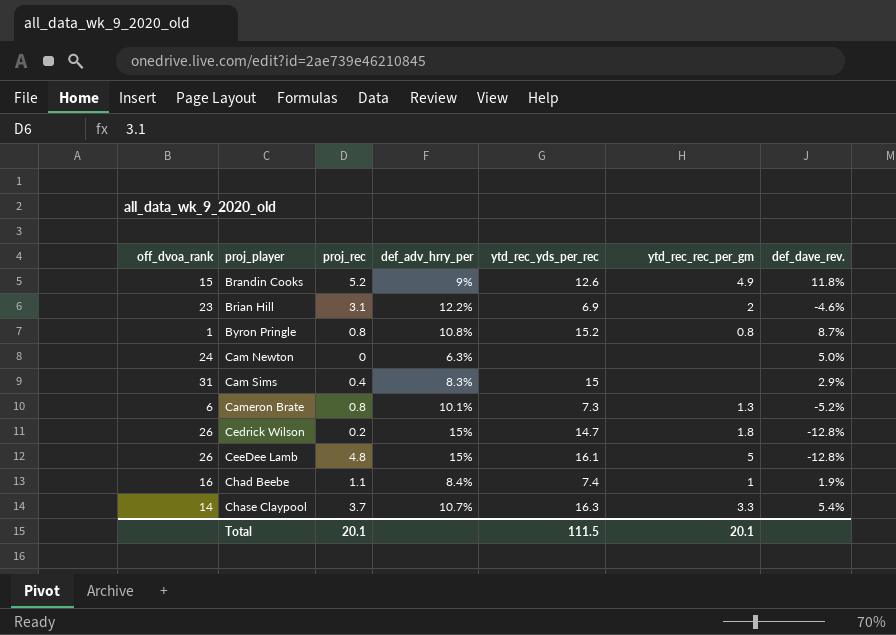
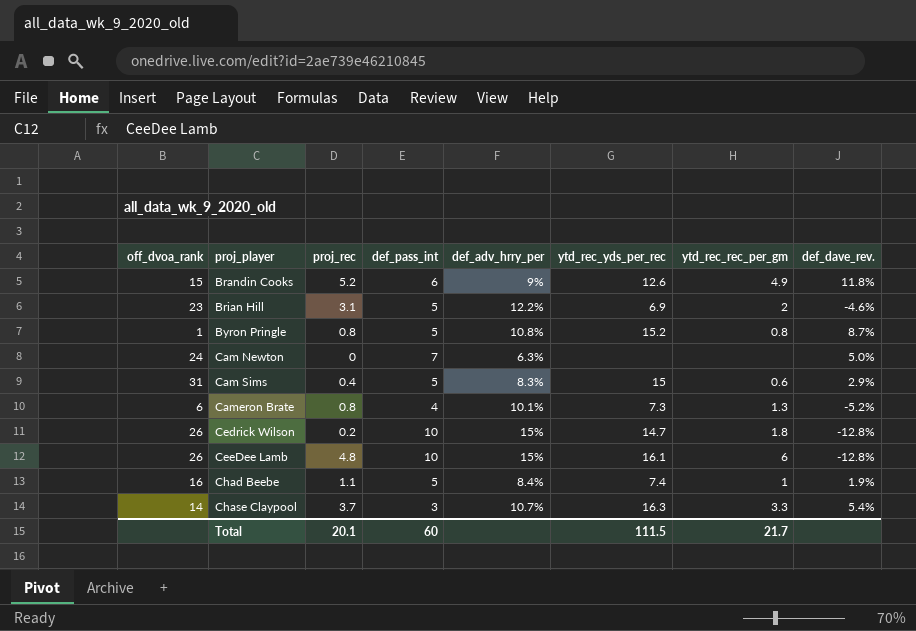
column def_pass_int | position: none -> 4
Cam Sims | ytd_rec_rec_per_gm: none -> 0.6
CeeDee Lamb | ytd_rec_rec_per_gm: 5 -> 6
Total | ytd_rec_rec_per_gm: 20.1 -> 21.7

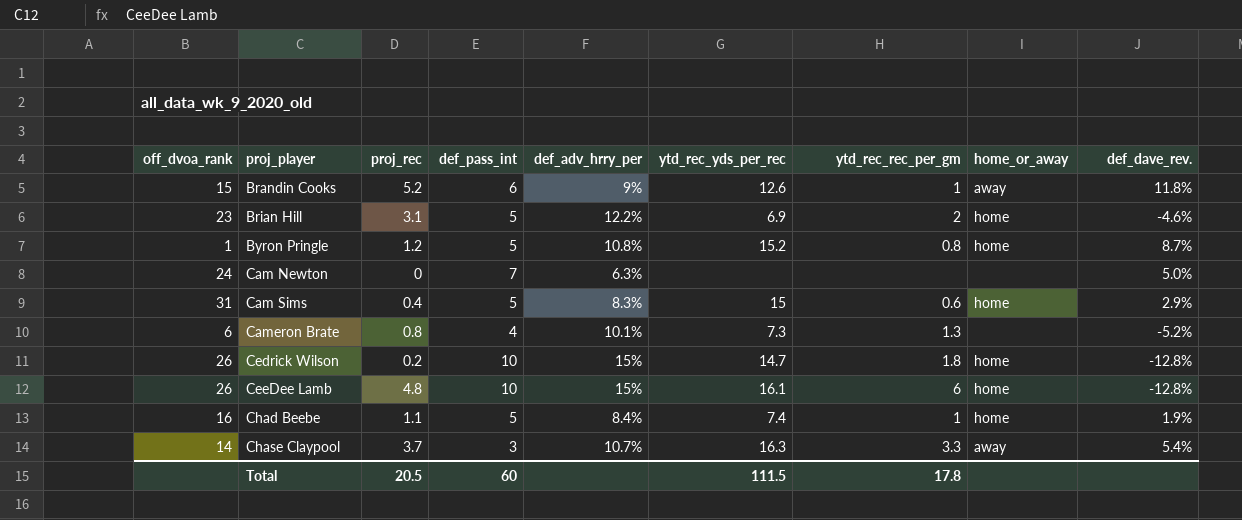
column home_or_away | position: none -> 8
Brandin Cooks | ytd_rec_rec_per_gm: 4.9 -> 1
Byron Pringle | proj_rec: 0.8 -> 1.2
Total | proj_rec: 20.1 -> 20.5
Total | ytd_rec_rec_per_gm: 21.7 -> 17.8

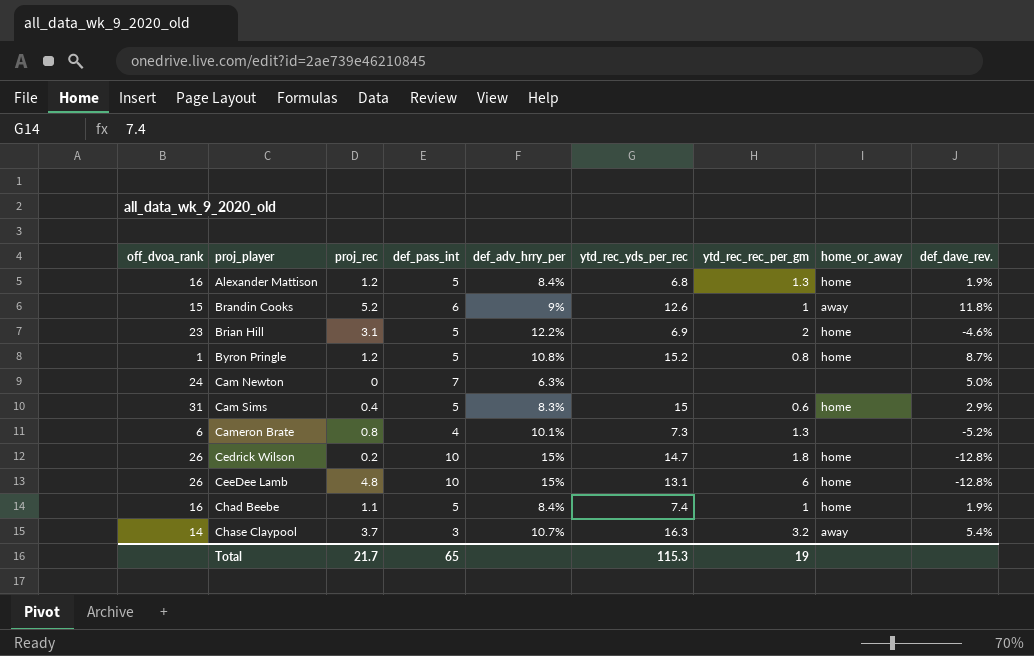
row Alexander Mattison: none -> 16 | 1.2 | 5 | 8.4% | 6.8 | 1.3 | home | 1.9%
CeeDee Lamb | ytd_rec_yds_per_rec: 16.1 -> 13.1
Chase Claypool | ytd_rec_rec_per_gm: 3.3 -> 3.2
Total | proj_rec: 20.5 -> 21.7
Total | def_pass_int: 60 -> 65
Total | ytd_rec_yds_per_rec: 111.5 -> 115.3
Total | ytd_rec_rec_per_gm: 17.8 -> 19

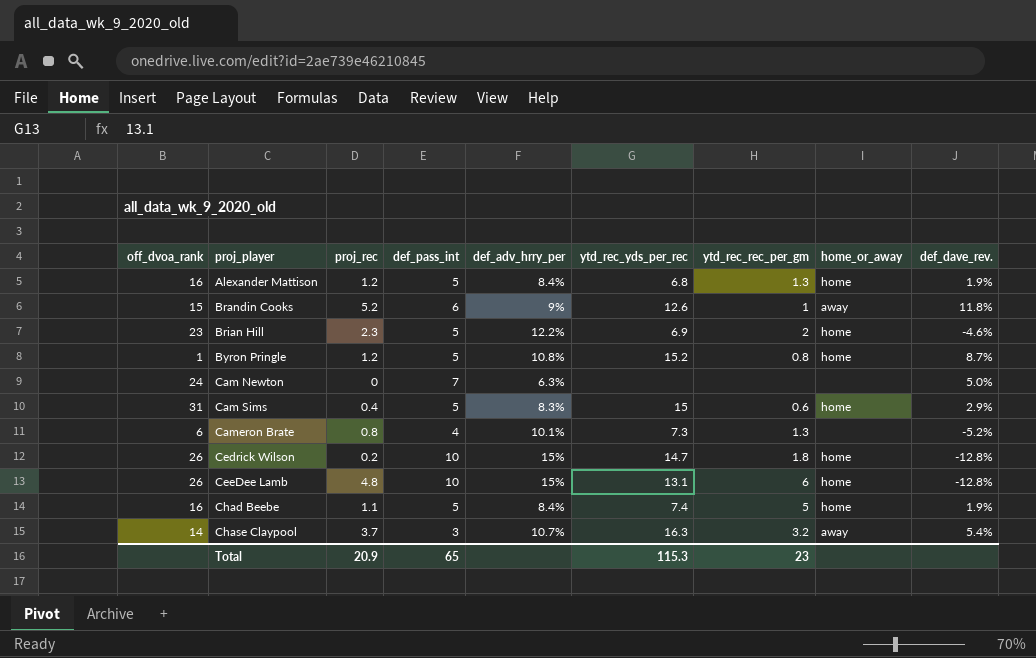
Brian Hill | proj_rec: 3.1 -> 2.3
Chad Beebe | ytd_rec_rec_per_gm: 1 -> 5
Total | proj_rec: 21.7 -> 20.9
Total | ytd_rec_rec_per_gm: 19 -> 23

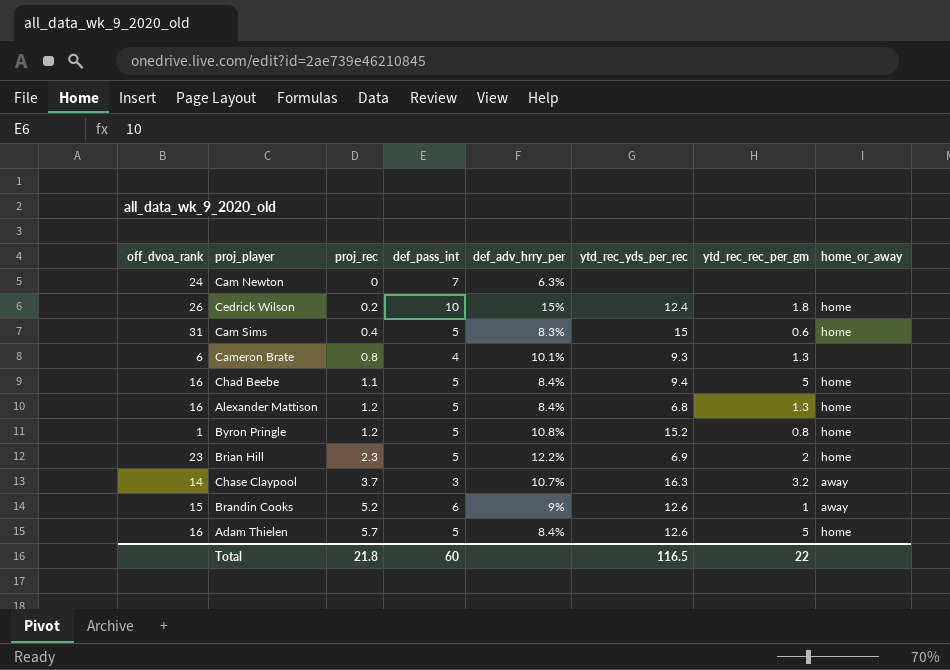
row order: proj_player ascending -> proj_rec ascending
column def_dave_rev. | position: 9 -> none
row CeeDee Lamb: 26 | 4.8 | 10 | 15% | 13.1 | 6 | home | -12.8% -> none
Cedrick Wilson | ytd_rec_yds_per_rec: 14.7 -> 12.4
Cameron Brate | ytd_rec_yds_per_rec: 7.3 -> 9.3
Chad Beebe | ytd_rec_yds_per_rec: 7.4 -> 9.4
row Adam Thielen: none -> 16 | 5.7 | 5 | 8.4% | 12.6 | 5 | home
Total | proj_rec: 20.9 -> 21.8
Total | def_pass_int: 65 -> 60
Total | ytd_rec_yds_per_rec: 115.3 -> 116.5
Total | ytd_rec_rec_per_gm: 23 -> 22

